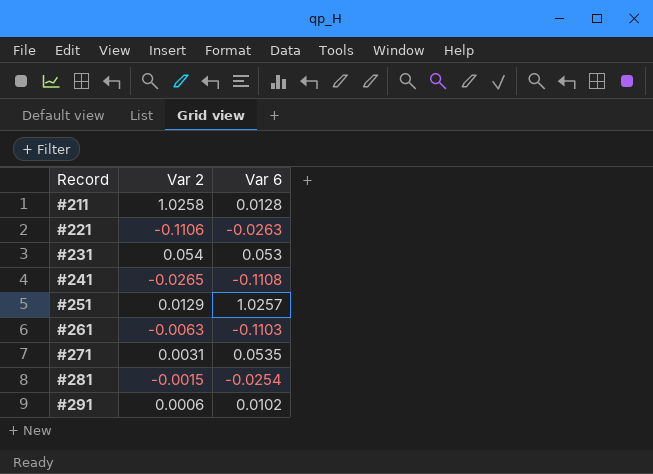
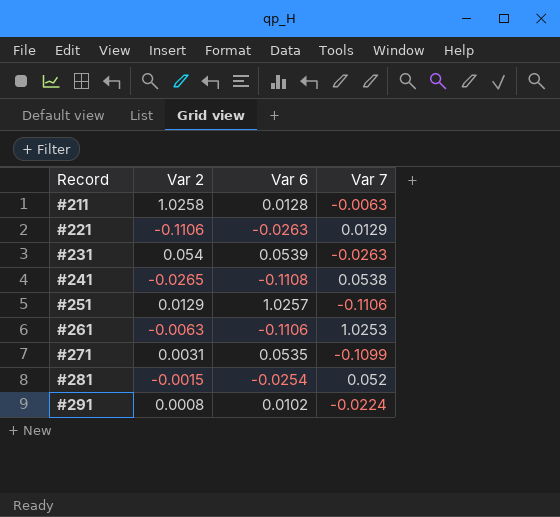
column Var 7 | position: none -> 4
#231 | Var 6: 0.053 -> 0.0539
#261 | Var 6: -0.1103 -> -0.1106
#291 | Var 2: 0.0006 -> 0.0008

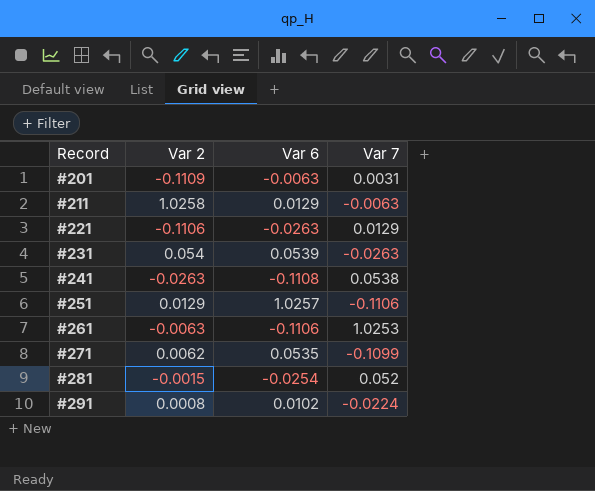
row #201: none -> -0.1109 | -0.0063 | 0.0031
#211 | Var 6: 0.0128 -> 0.0129
#241 | Var 2: -0.0265 -> -0.0263
#271 | Var 2: 0.0031 -> 0.0062

